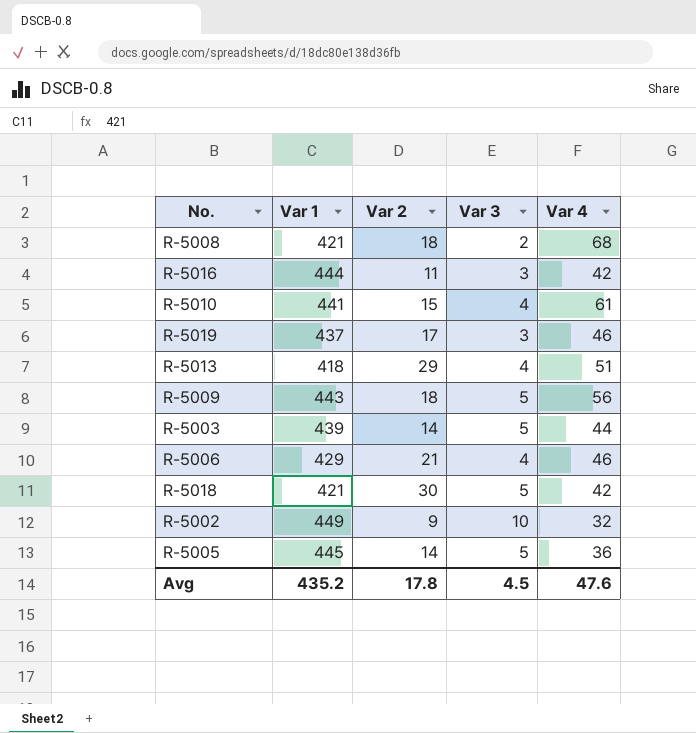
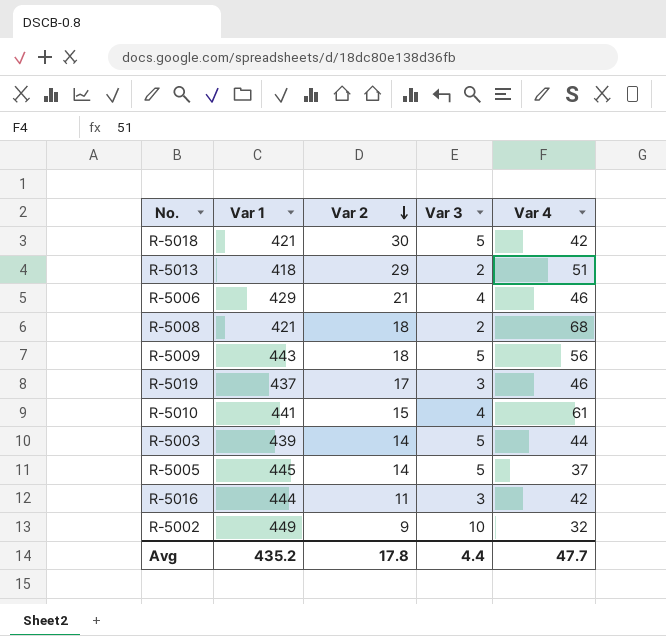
row order: none -> Var 2 descending
R-5013 | Var 3: 4 -> 2
R-5005 | Var 4: 36 -> 37
Avg | Var 3: 4.5 -> 4.4
Avg | Var 4: 47.6 -> 47.7

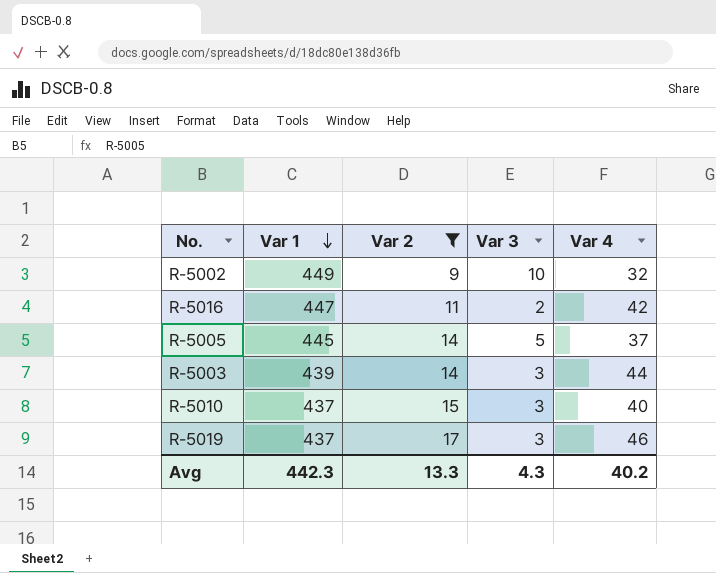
filter: none -> Var 2 <= 17
row order: Var 2 descending -> Var 1 descending
R-5016 | Var 1: 444 -> 447
R-5016 | Var 3: 3 -> 2
R-5003 | Var 3: 5 -> 3
R-5010 | Var 1: 441 -> 437
R-5010 | Var 3: 4 -> 3
R-5010 | Var 4: 61 -> 40
Avg | Var 1: 435.2 -> 442.3
Avg | Var 2: 17.8 -> 13.3
Avg | Var 3: 4.4 -> 4.3
Avg | Var 4: 47.7 -> 40.2

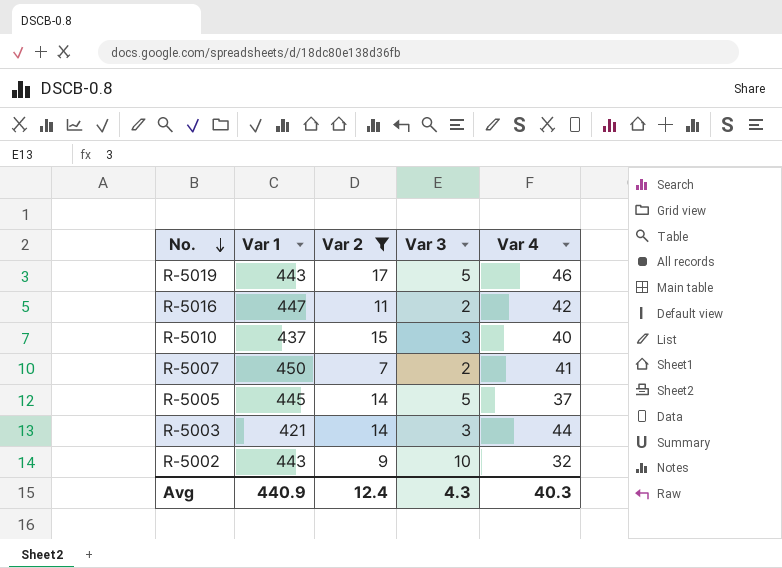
row order: Var 1 descending -> No. descending
R-5019 | Var 1: 437 -> 443
R-5019 | Var 3: 3 -> 5
row R-5007: none -> 450 | 7 | 2 | 41
R-5003 | Var 1: 439 -> 421
R-5002 | Var 1: 449 -> 443
Avg | Var 1: 442.3 -> 440.9
Avg | Var 2: 13.3 -> 12.4
Avg | Var 4: 40.2 -> 40.3

